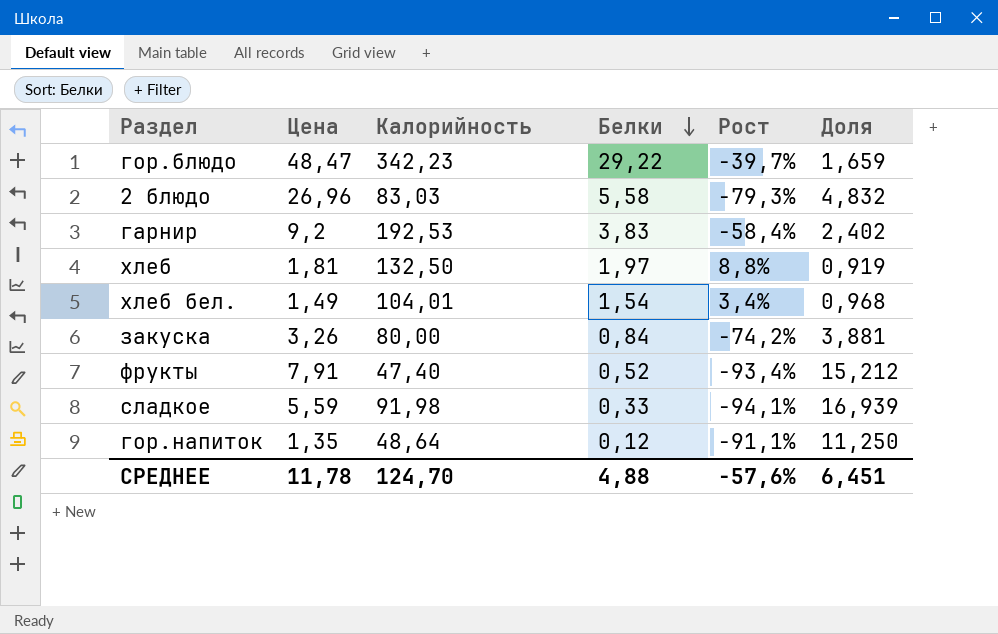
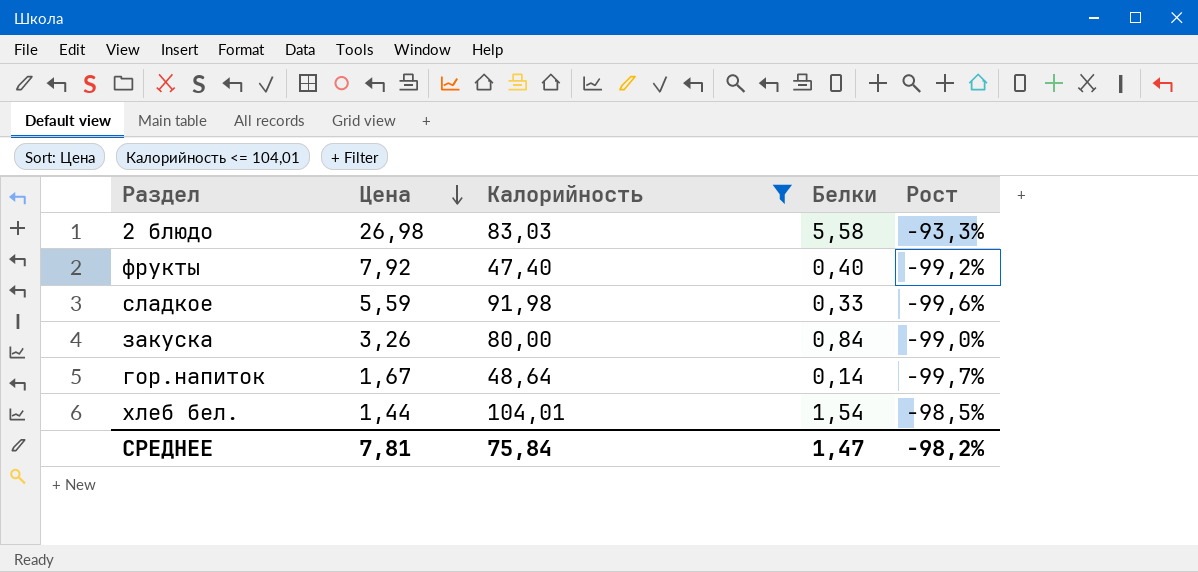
filter: none -> Калорийность <= 104,01
row order: Белки descending -> Цена descending
column Доля | formula: [Цена] / [Белки] -> none
column Рост | formula: ([Белки] - [Цена]) / [Цена] -> ([Белки] - [Калорийность]) / [Калорийность]
2 блюдо | Цена: 26,96 -> 26,98
фрукты | Цена: 7,91 -> 7,92
фрукты | Белки: 0,52 -> 0,40
гор.напиток | Цена: 1,35 -> 1,67
гор.напиток | Белки: 0,12 -> 0,14
хлеб бел. | Цена: 1,49 -> 1,44
СРЕДНЕЕ | Цена: 11,78 -> 7,81
СРЕДНЕЕ | Калорийность: 124,70 -> 75,84
СРЕДНЕЕ | Белки: 4,88 -> 1,47
СРЕДНЕЕ | Рост: -57,6% -> -98,2%

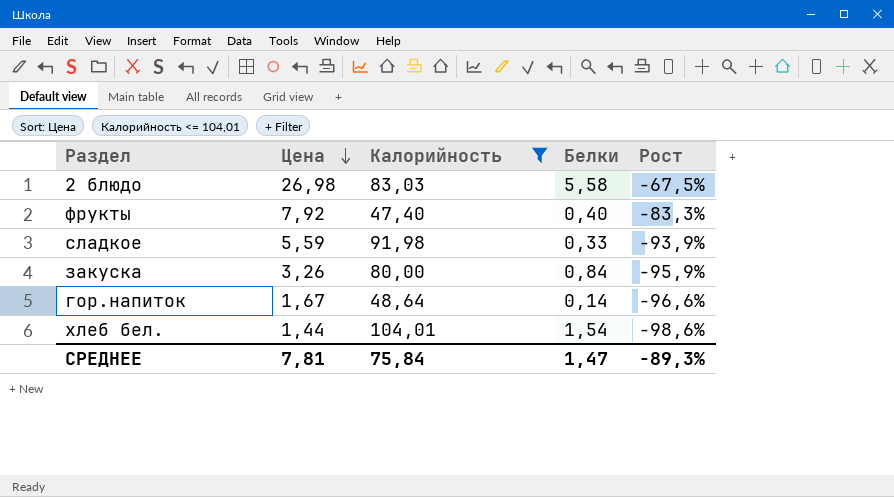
column Рост | formula: ([Белки] - [Калорийность]) / [Калорийность] -> ([Цена] - [Калорийность]) / [Калорийность]
СРЕДНЕЕ | Рост: -98,2% -> -89,3%

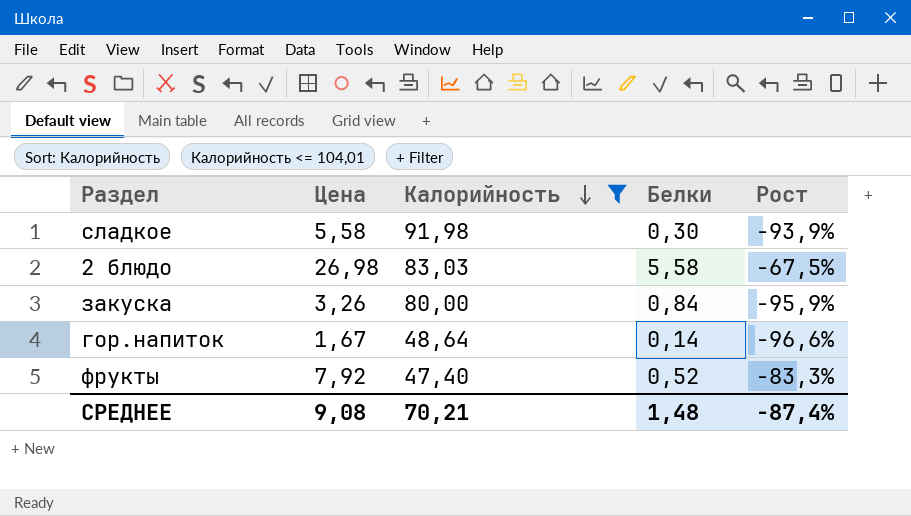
row order: Цена descending -> Калорийность descending
row хлеб бел.: 1,44 | 104,01 | 1,54 | -98,6% -> none
сладкое | Цена: 5,59 -> 5,58
сладкое | Белки: 0,33 -> 0,30
фрукты | Белки: 0,40 -> 0,52
СРЕДНЕЕ | Цена: 7,81 -> 9,08
СРЕДНЕЕ | Калорийность: 75,84 -> 70,21
СРЕДНЕЕ | Белки: 1,47 -> 1,48
СРЕДНЕЕ | Рост: -89,3% -> -87,4%

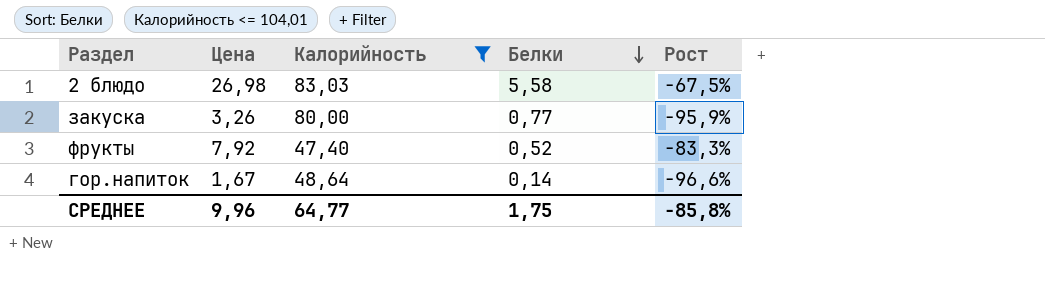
row order: Калорийность descending -> Белки descending
row сладкое: 5,58 | 91,98 | 0,30 | -93,9% -> none
закуска | Белки: 0,84 -> 0,77
СРЕДНЕЕ | Цена: 9,08 -> 9,96
СРЕДНЕЕ | Калорийность: 70,21 -> 64,77
СРЕДНЕЕ | Белки: 1,48 -> 1,75
СРЕДНЕЕ | Рост: -87,4% -> -85,8%

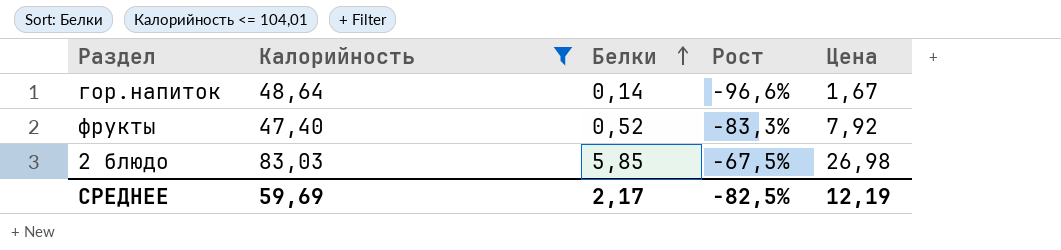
row order: Белки descending -> Белки ascending
column Цена | position: 2 -> 5
row закуска: 3,26 | 80,00 | 0,77 | -95,9% -> none
2 блюдо | Белки: 5,58 -> 5,85
СРЕДНЕЕ | Калорийность: 64,77 -> 59,69
СРЕДНЕЕ | Белки: 1,75 -> 2,17
СРЕДНЕЕ | Рост: -85,8% -> -82,5%
СРЕДНЕЕ | Цена: 9,96 -> 12,19

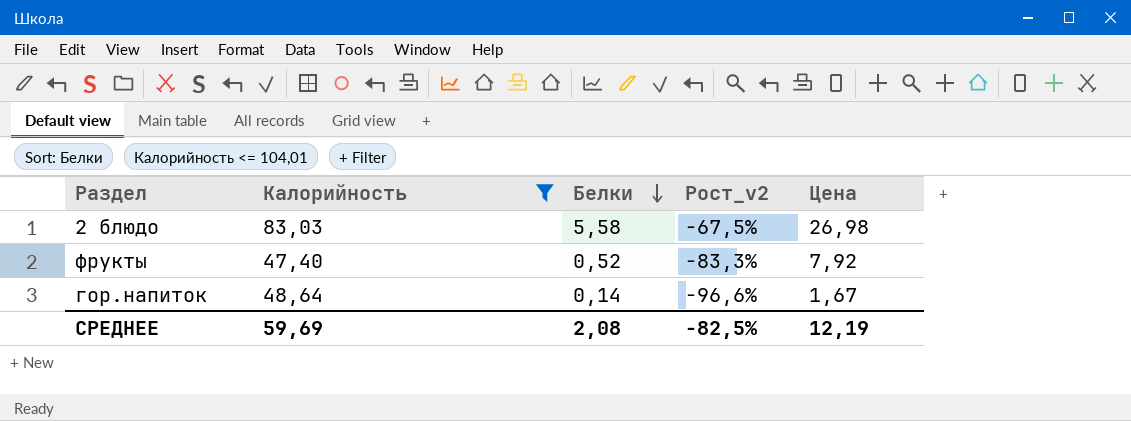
row order: Белки ascending -> Белки descending
column name: Рост -> Рост_v2
2 блюдо | Белки: 5,85 -> 5,58
СРЕДНЕЕ | Белки: 2,17 -> 2,08

